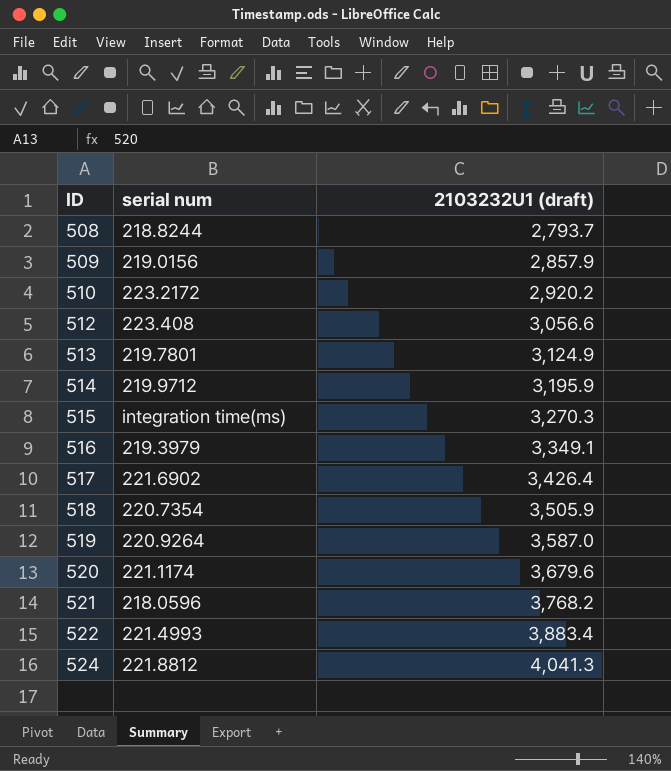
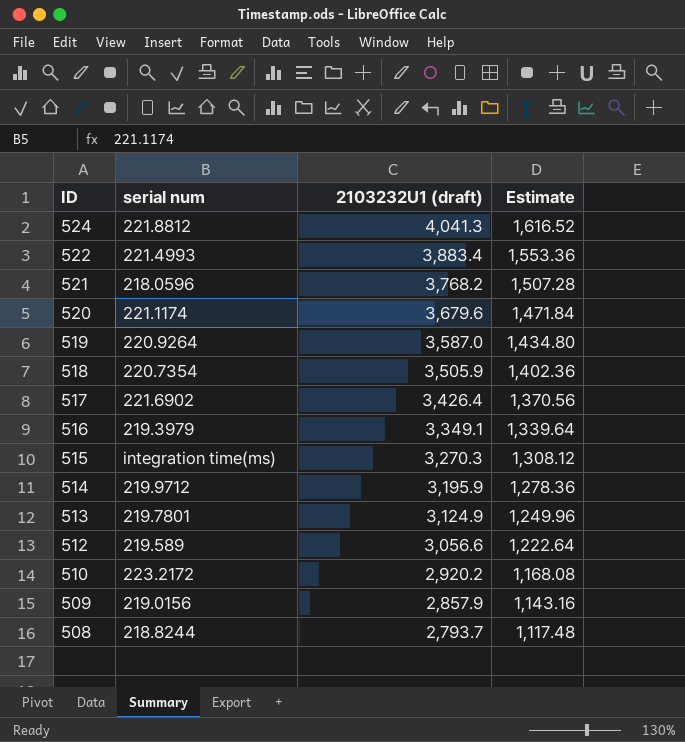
row order: ID ascending -> ID descending
column Estimate | formula: none -> [2103232U1 (draft)] * 0.4
512 | serial num: 223.408 -> 219.589

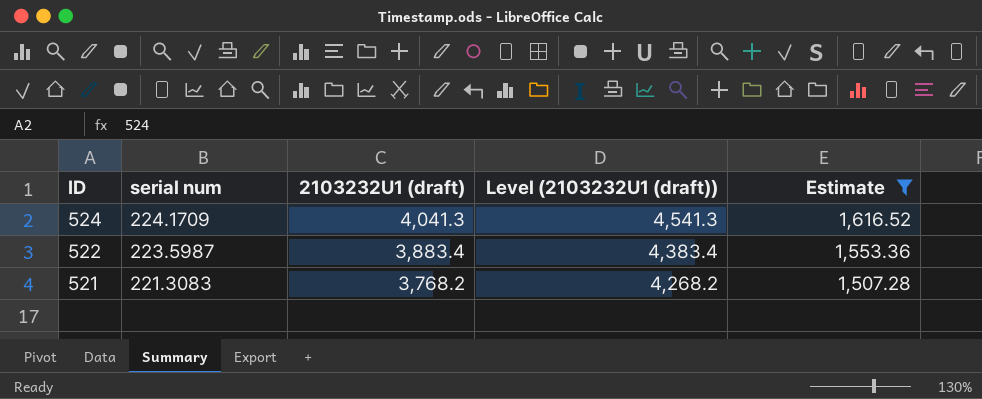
filter: none -> Estimate >= 1,507.28
column Level (2103232U1 (draft)) | formula: none -> [2103232U1 (draft)] + 500
524 | serial num: 221.8812 -> 224.1709
522 | serial num: 221.4993 -> 223.5987
521 | serial num: 218.0596 -> 221.3083

